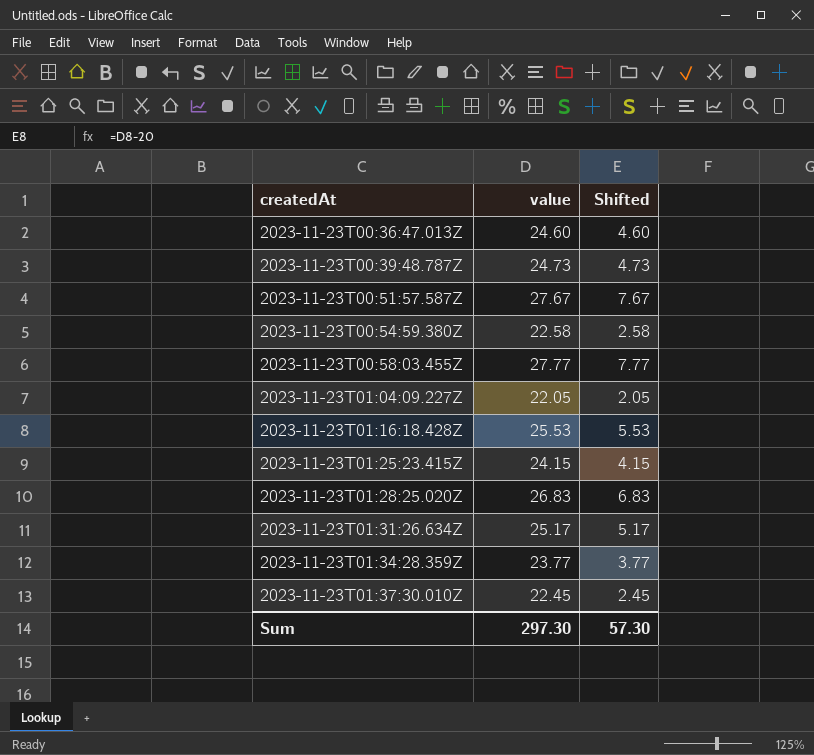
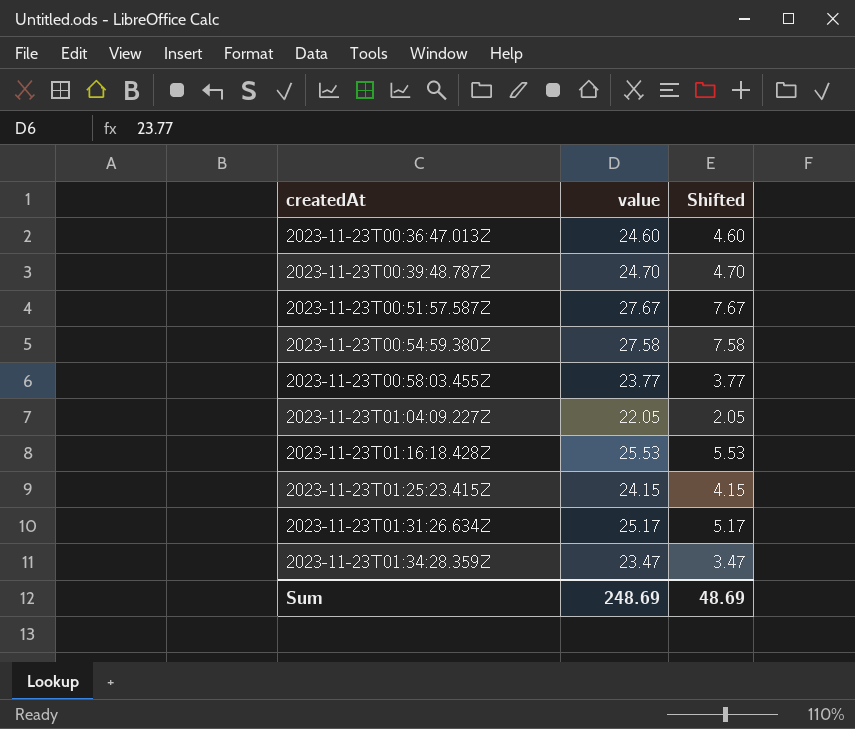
row 2023-11-23T01:28:25.020Z: 26.83 | 6.83 -> none
row 2023-11-23T01:37:30.010Z: 22.45 | 2.45 -> none
2023-11-23T00:39:48.787Z | value: 24.73 -> 24.70
2023-11-23T00:39:48.787Z | Shifted: 4.73 -> 4.70
2023-11-23T00:54:59.380Z | value: 22.58 -> 27.58
2023-11-23T00:54:59.380Z | Shifted: 2.58 -> 7.58
2023-11-23T00:58:03.455Z | value: 27.77 -> 23.77
2023-11-23T00:58:03.455Z | Shifted: 7.77 -> 3.77
2023-11-23T01:34:28.359Z | value: 23.77 -> 23.47
2023-11-23T01:34:28.359Z | Shifted: 3.77 -> 3.47
Sum | value: 297.30 -> 248.69
Sum | Shifted: 57.30 -> 48.69

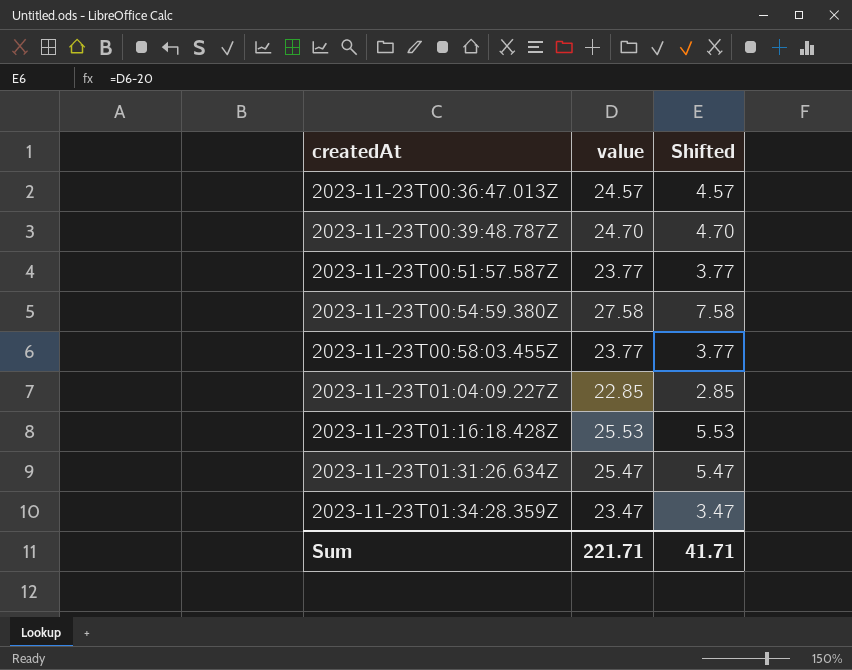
row 2023-11-23T01:25:23.415Z: 24.15 | 4.15 -> none
2023-11-23T00:36:47.013Z | value: 24.60 -> 24.57
2023-11-23T00:36:47.013Z | Shifted: 4.60 -> 4.57
2023-11-23T00:51:57.587Z | value: 27.67 -> 23.77
2023-11-23T00:51:57.587Z | Shifted: 7.67 -> 3.77
2023-11-23T01:04:09.227Z | value: 22.05 -> 22.85
2023-11-23T01:04:09.227Z | Shifted: 2.05 -> 2.85
2023-11-23T01:31:26.634Z | value: 25.17 -> 25.47
2023-11-23T01:31:26.634Z | Shifted: 5.17 -> 5.47
Sum | value: 248.69 -> 221.71
Sum | Shifted: 48.69 -> 41.71

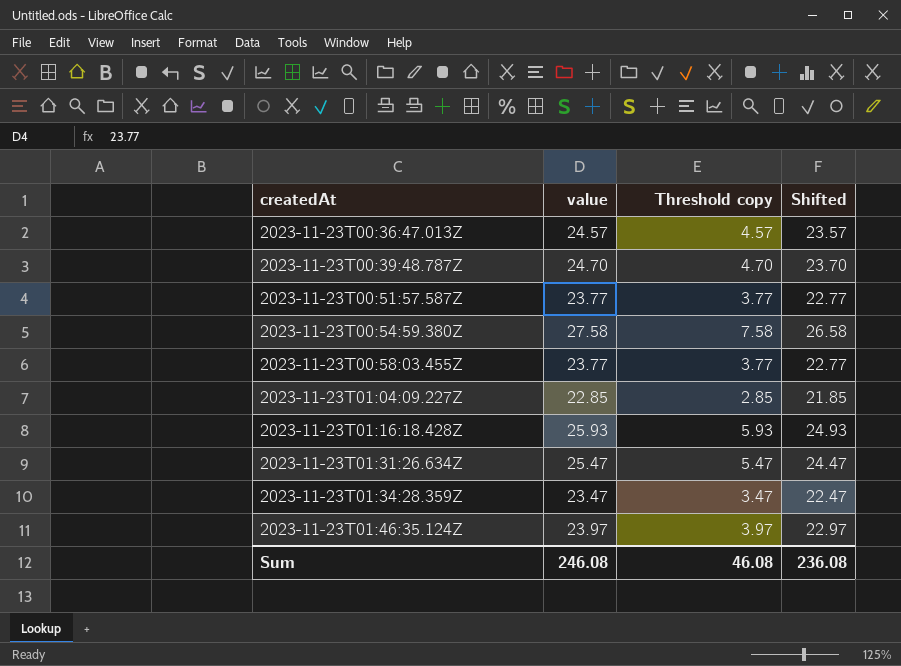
column Threshold copy | formula: none -> [value] - 20
column Shifted | formula: [value] - 20 -> [value] - 1
2023-11-23T01:16:18.428Z | value: 25.53 -> 25.93
row 2023-11-23T01:46:35.124Z: none -> 23.97 | 3.97 | 22.97
Sum | value: 221.71 -> 246.08
Sum | Shifted: 41.71 -> 236.08

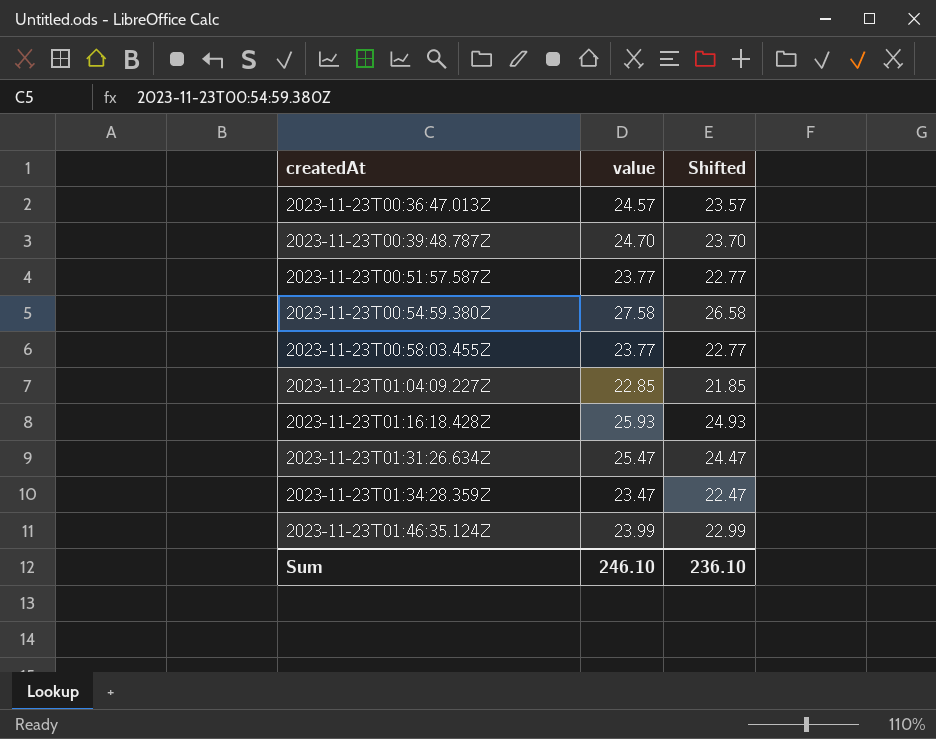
column Threshold copy | formula: [value] - 20 -> none
2023-11-23T01:46:35.124Z | value: 23.97 -> 23.99
2023-11-23T01:46:35.124Z | Shifted: 22.97 -> 22.99
Sum | value: 246.08 -> 246.10
Sum | Shifted: 236.08 -> 236.10

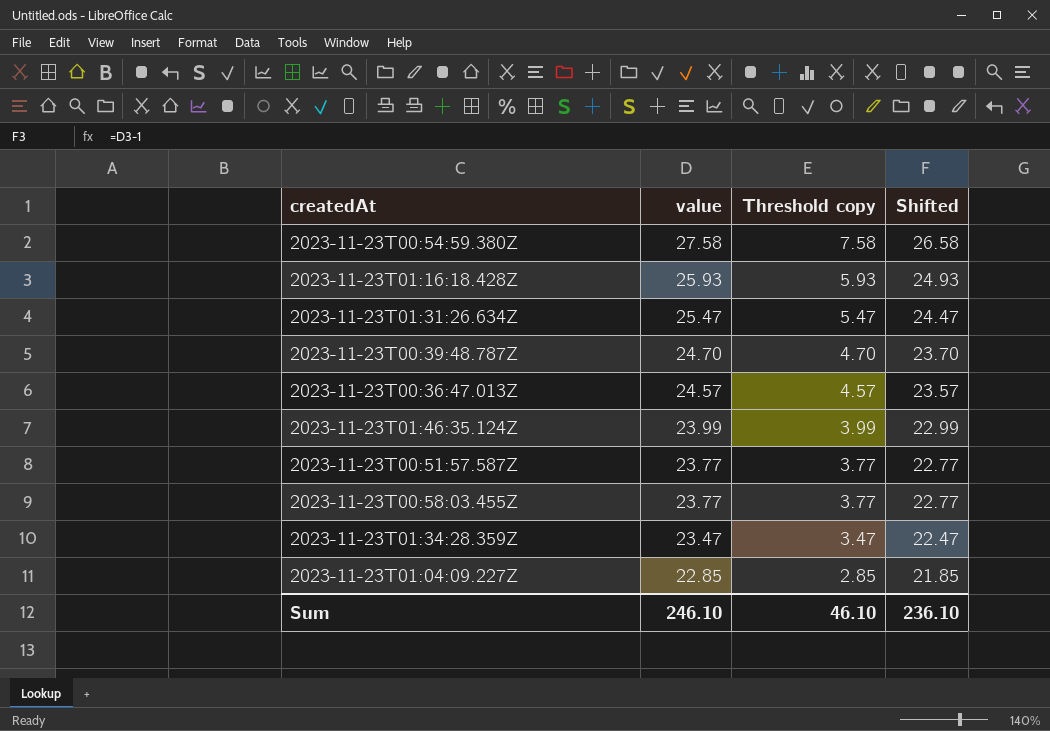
row order: createdAt ascending -> value descending
column Threshold copy | formula: none -> [value] - 20

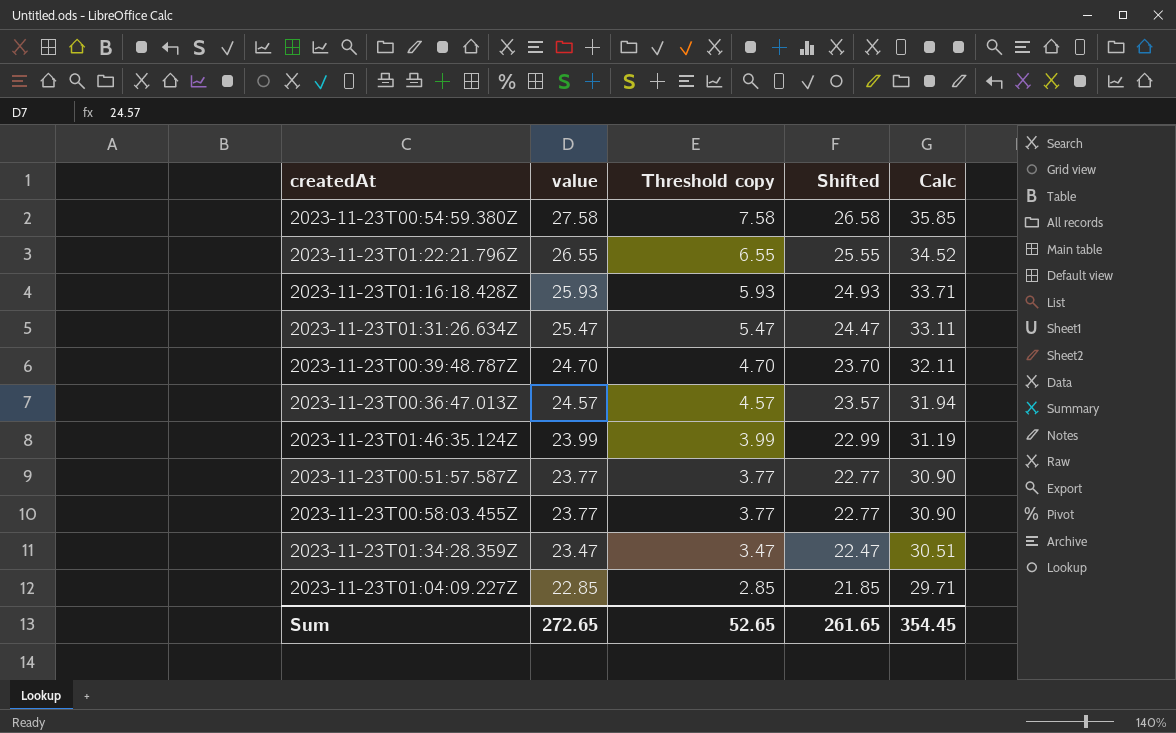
column Calc | formula: none -> [value] * 1.3
row 2023-11-23T01:22:21.796Z: none -> 26.55 | 6.55 | 25.55 | 34.52
Sum | value: 246.10 -> 272.65
Sum | Threshold copy: 46.10 -> 52.65
Sum | Shifted: 236.10 -> 261.65

